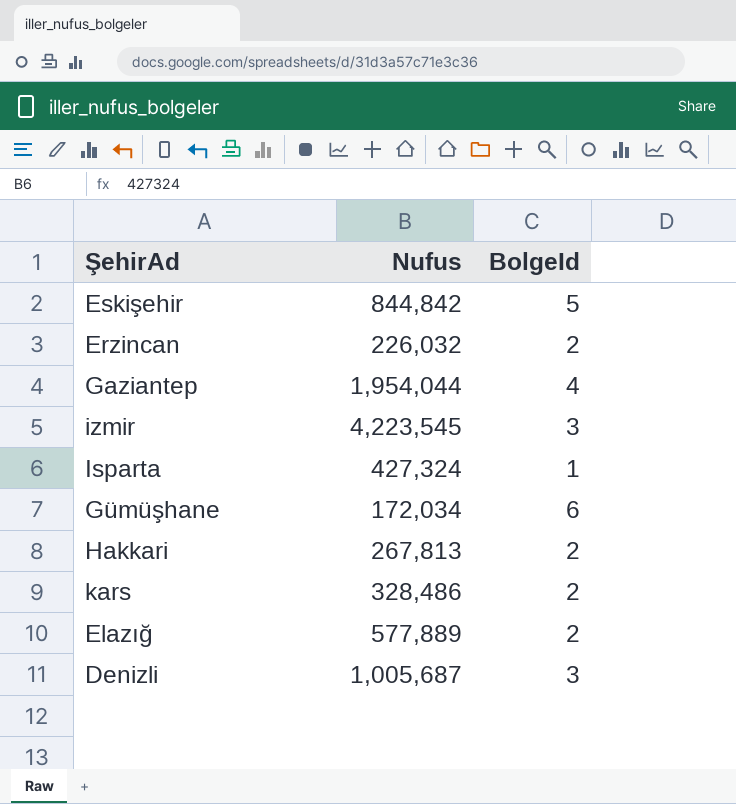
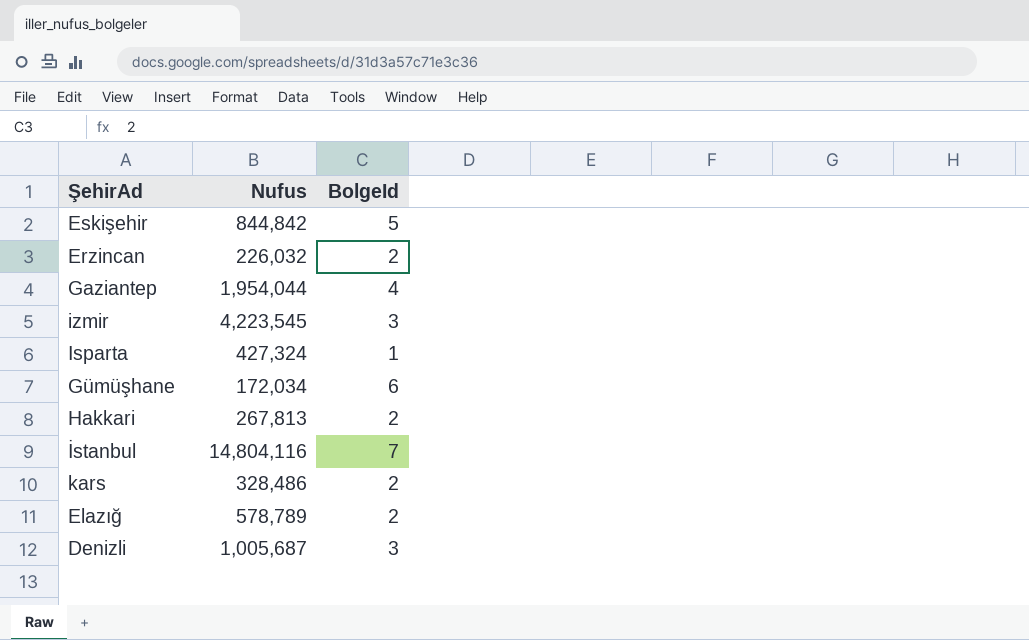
row İstanbul: none -> 14,804,116 | 7
Elazığ | Nufus: 577,889 -> 578,789

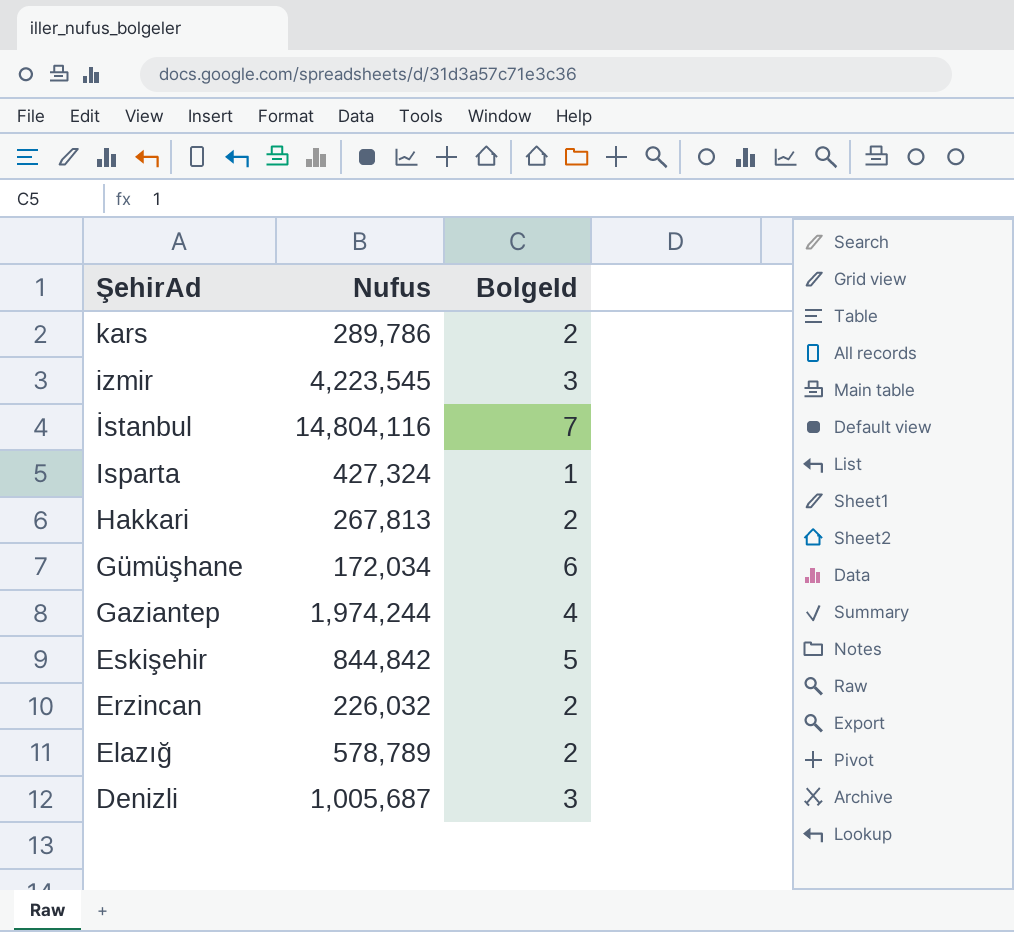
row order: none -> ŞehirAd descending
kars | Nufus: 328,486 -> 289,786
Gaziantep | Nufus: 1,954,044 -> 1,974,244

